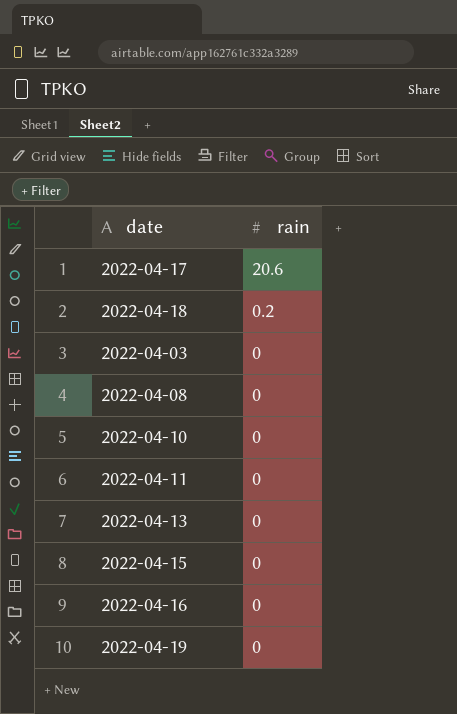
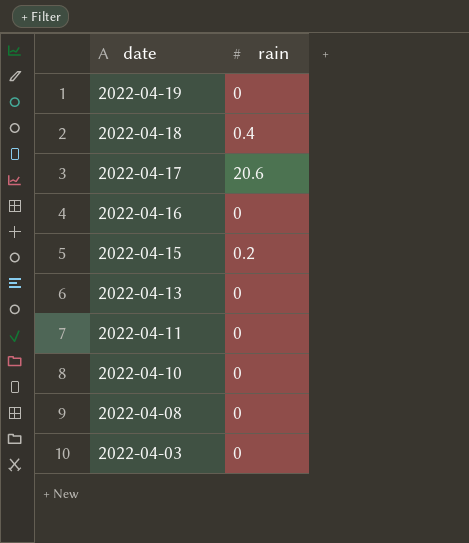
row order: rain descending -> date descending
2022-04-18 | rain: 0.2 -> 0.4
2022-04-15 | rain: 0 -> 0.2

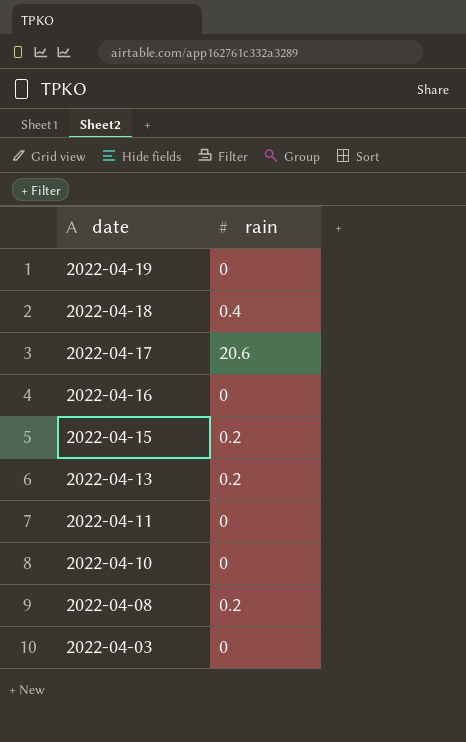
2022-04-13 | rain: 0 -> 0.2
2022-04-08 | rain: 0 -> 0.2

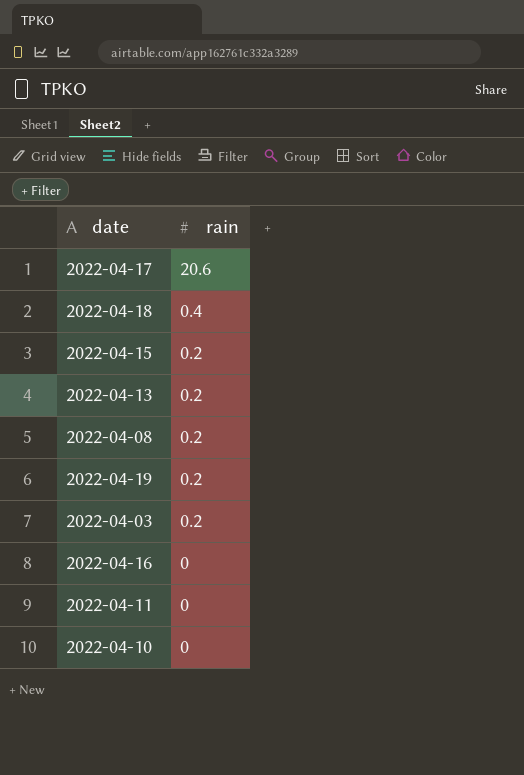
row order: date descending -> rain descending
2022-04-19 | rain: 0 -> 0.2
2022-04-03 | rain: 0 -> 0.2

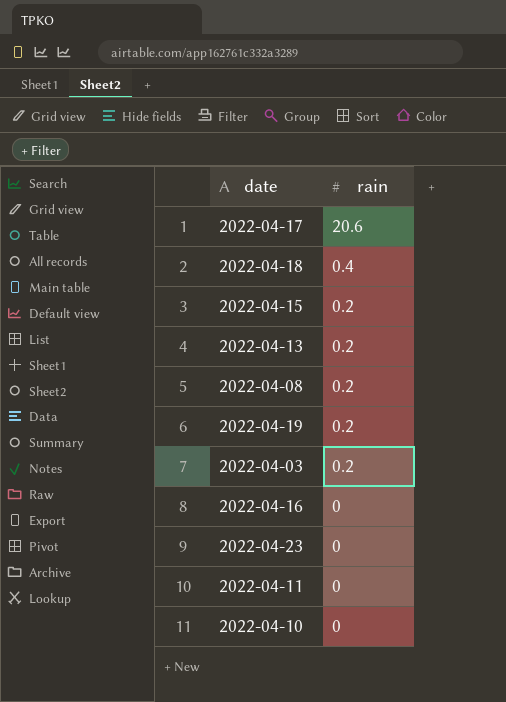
row 2022-04-23: none -> 0

